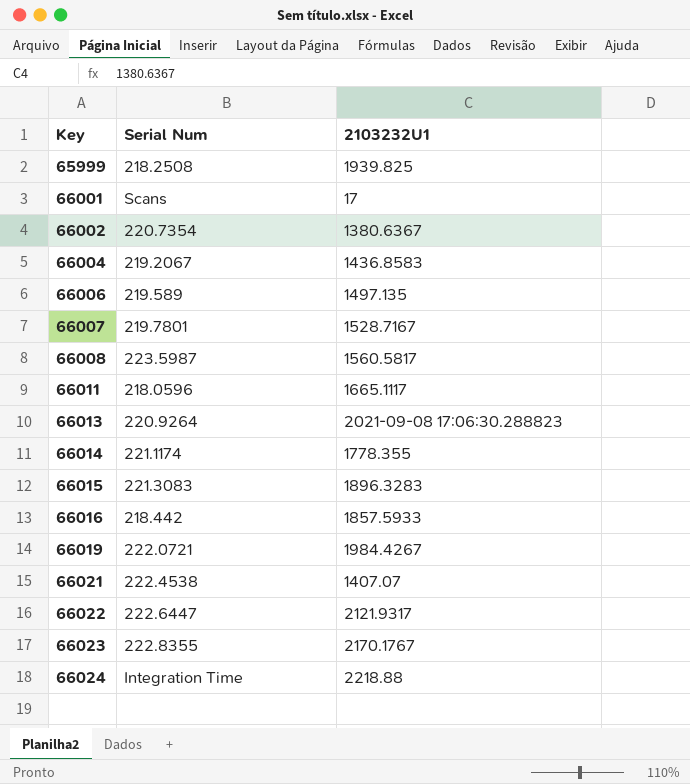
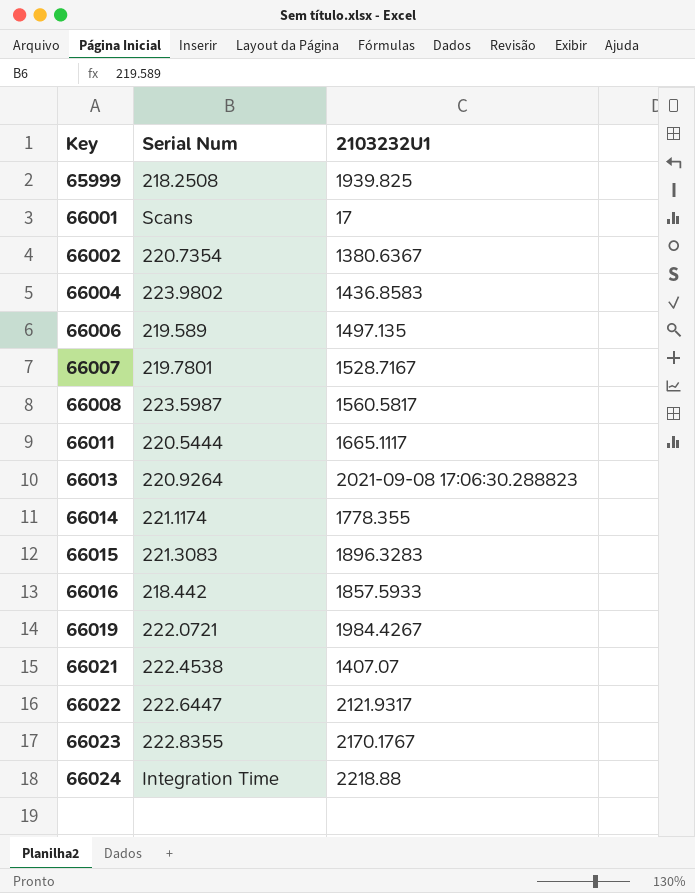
66004 | Serial Num: 219.2067 -> 223.9802
66011 | Serial Num: 218.0596 -> 220.5444

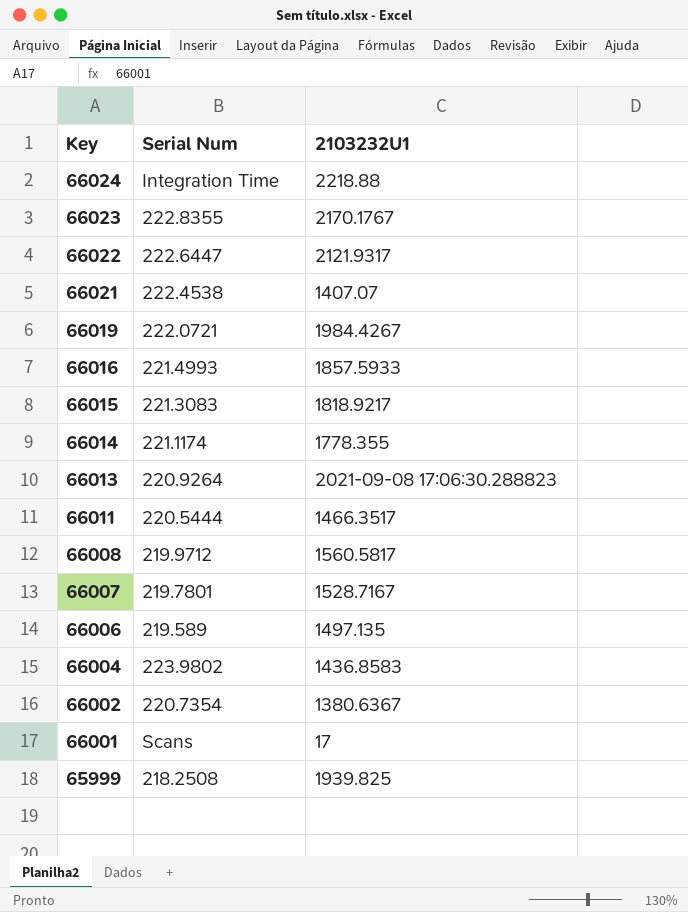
row order: Key ascending -> Key descending
66016 | Serial Num: 218.442 -> 221.4993
66015 | 2103232U1: 1896.3283 -> 1818.9217
66011 | 2103232U1: 1665.1117 -> 1466.3517
66008 | Serial Num: 223.5987 -> 219.9712

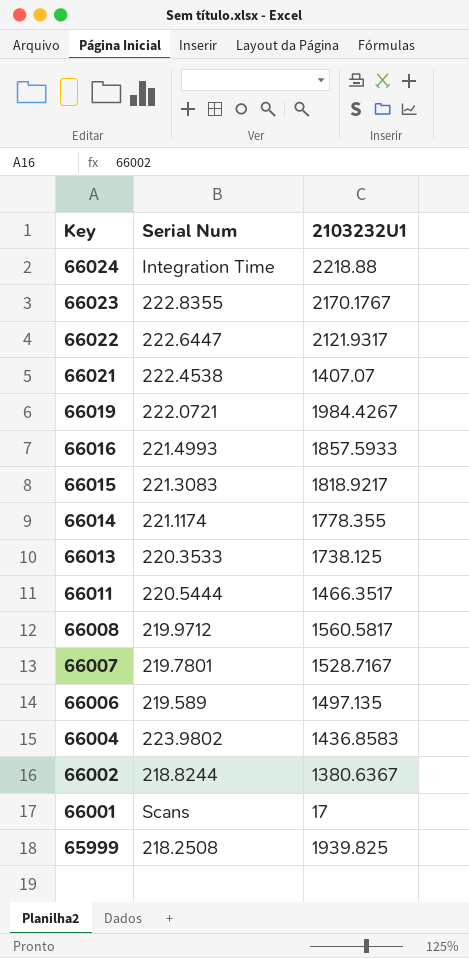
66013 | Serial Num: 220.9264 -> 220.3533
66013 | 2103232U1: 2021-09-08 17:06:30.288823 -> 1738.125
66002 | Serial Num: 220.7354 -> 218.8244

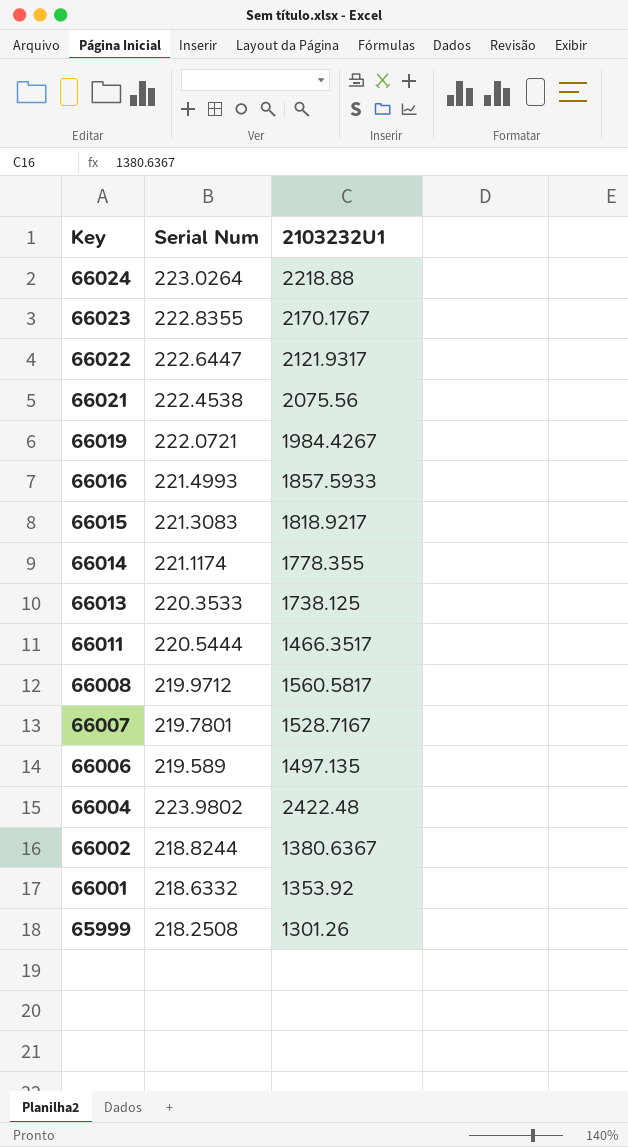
66024 | Serial Num: Integration Time -> 223.0264
66021 | 2103232U1: 1407.07 -> 2075.56
66004 | 2103232U1: 1436.8583 -> 2422.48
66001 | Serial Num: Scans -> 218.6332
66001 | 2103232U1: 17 -> 1353.92
65999 | 2103232U1: 1939.825 -> 1301.26

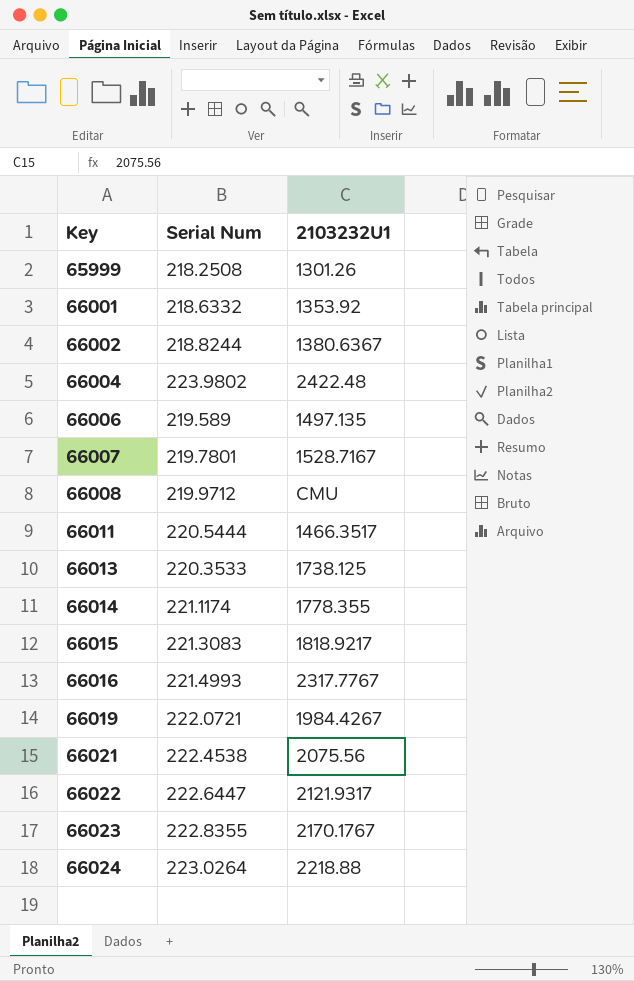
row order: Key descending -> Key ascending
66008 | 2103232U1: 1560.5817 -> CMU
66016 | 2103232U1: 1857.5933 -> 2317.7767

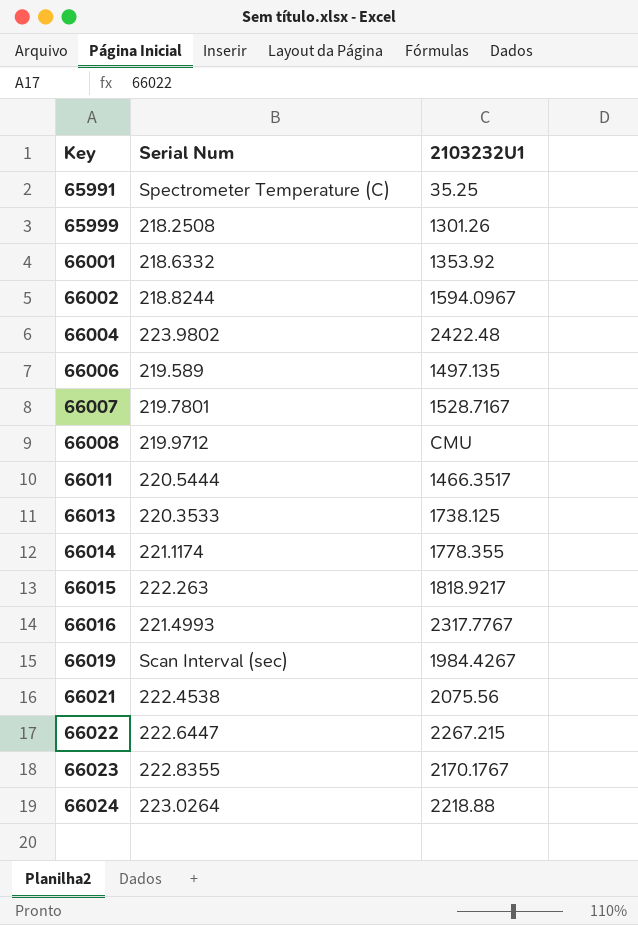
row 65991: none -> Spectrometer Temperature (C) | 35.25
66002 | 2103232U1: 1380.6367 -> 1594.0967
66015 | Serial Num: 221.3083 -> 222.263
66019 | Serial Num: 222.0721 -> Scan Interval (sec)
66022 | 2103232U1: 2121.9317 -> 2267.215

